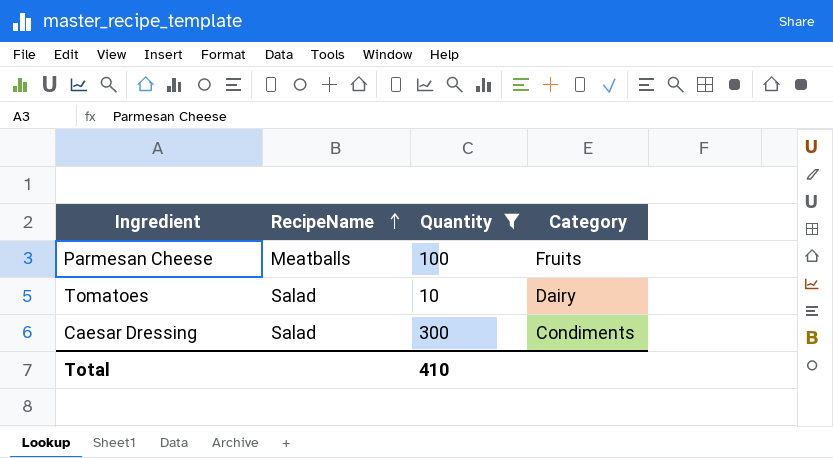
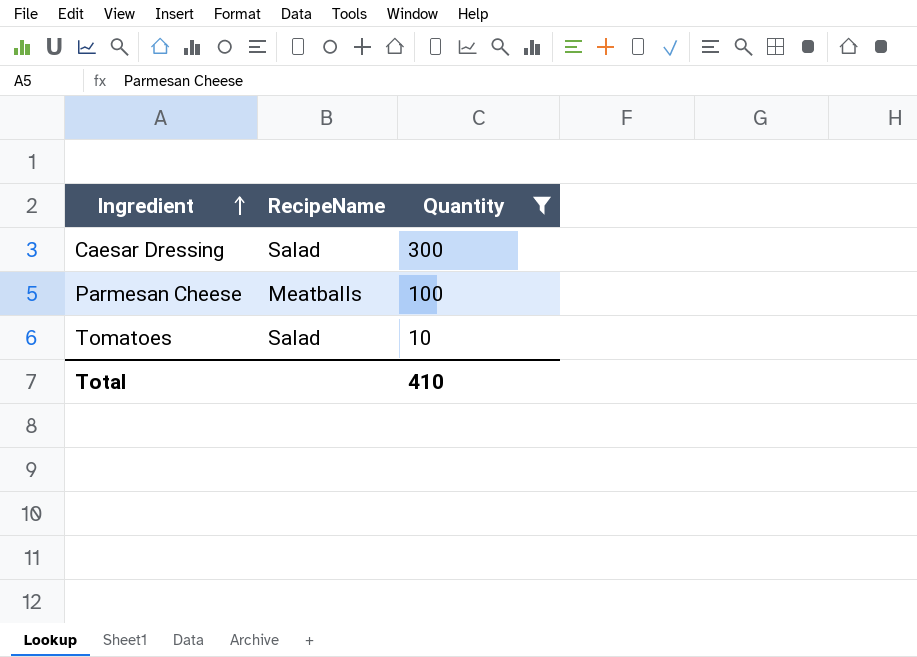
row order: RecipeName ascending -> Ingredient ascending
column Category | position: 4 -> none

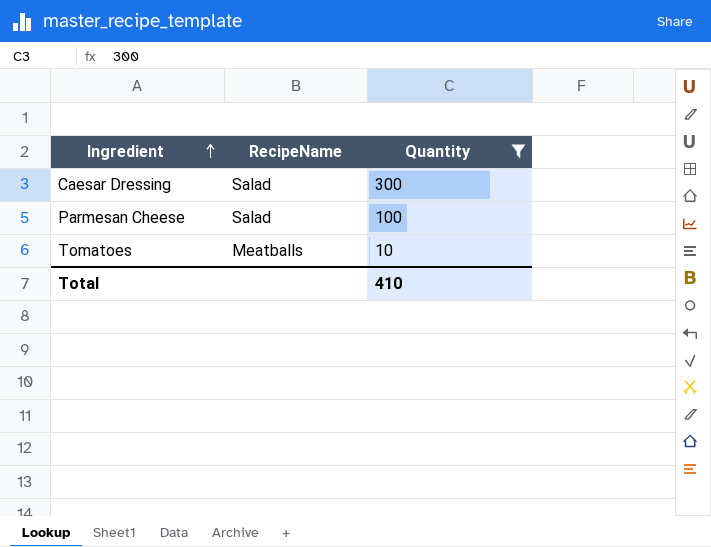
Parmesan Cheese | RecipeName: Meatballs -> Salad
Tomatoes | RecipeName: Salad -> Meatballs

